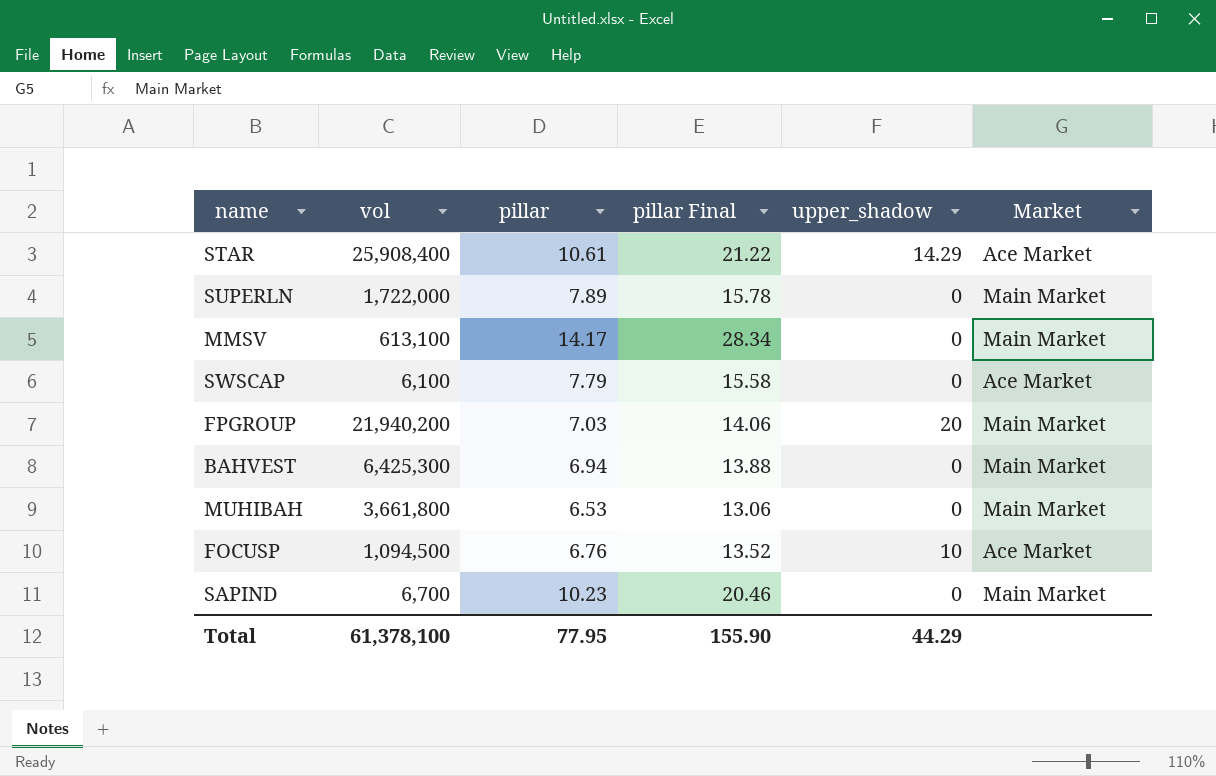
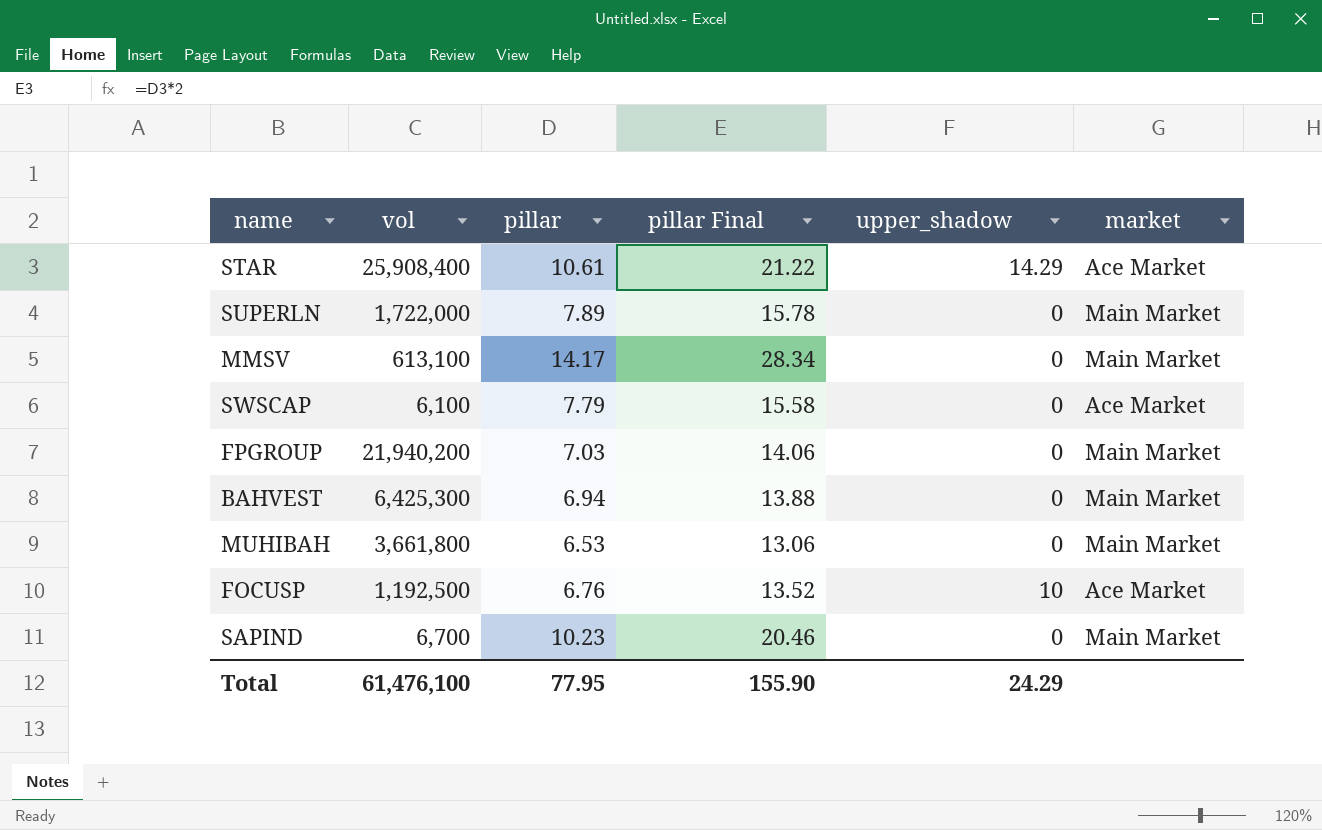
column name: Market -> market
FPGROUP | upper_shadow: 20 -> 0
FOCUSP | vol: 1,094,500 -> 1,192,500
Total | vol: 61,378,100 -> 61,476,100
Total | upper_shadow: 44.29 -> 24.29

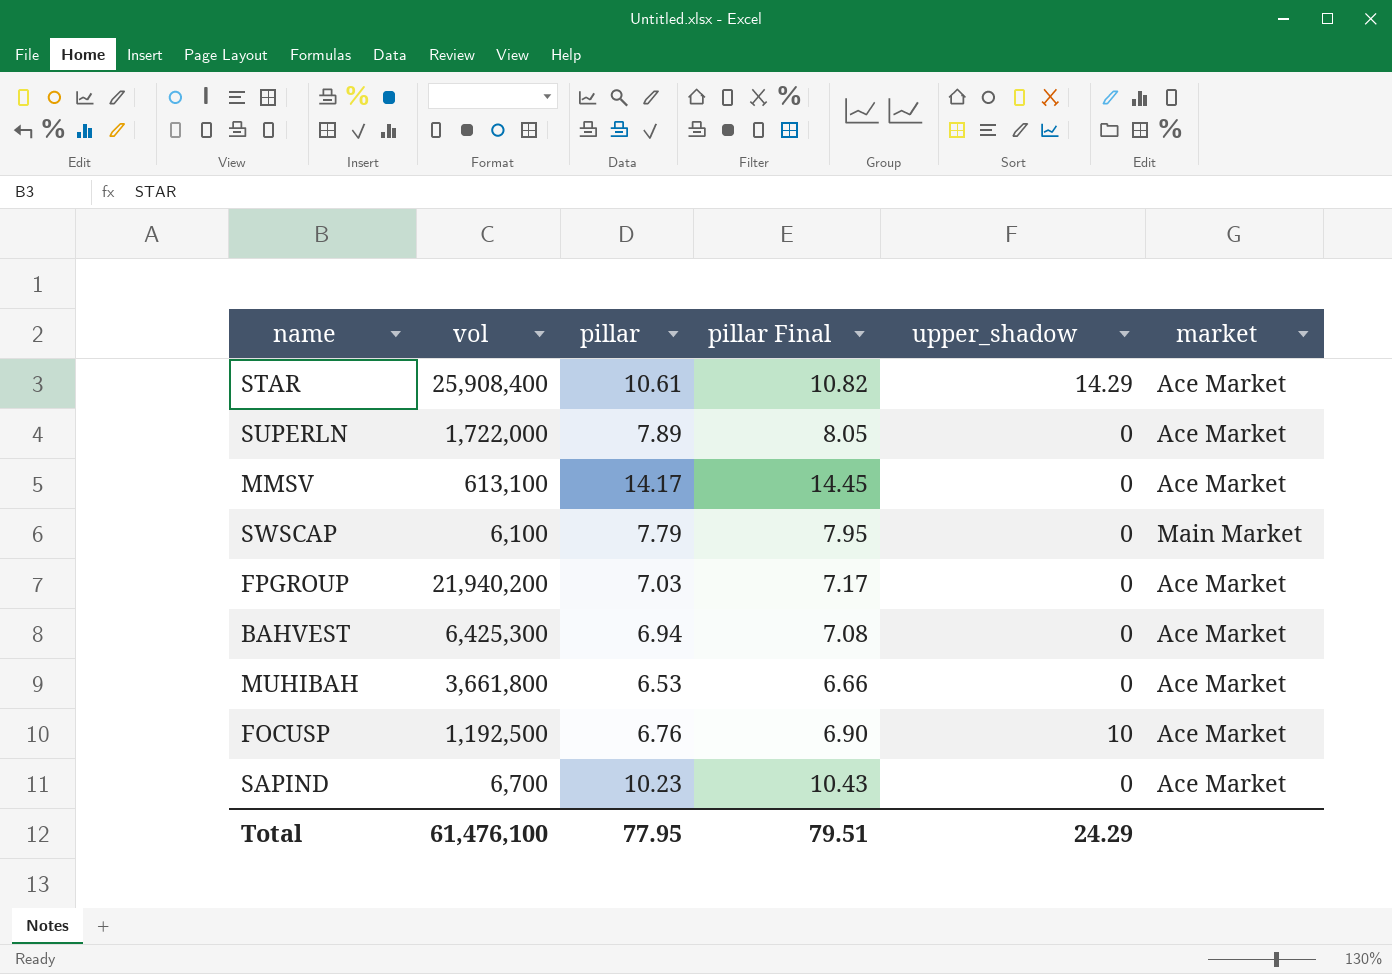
column pillar Final | formula: [pillar] * 2 -> [pillar] * 1.02
SUPERLN | market: Main Market -> Ace Market
MMSV | market: Main Market -> Ace Market
SWSCAP | market: Ace Market -> Main Market
FPGROUP | market: Main Market -> Ace Market
BAHVEST | market: Main Market -> Ace Market
MUHIBAH | market: Main Market -> Ace Market
SAPIND | market: Main Market -> Ace Market
Total | pillar Final: 155.90 -> 79.51

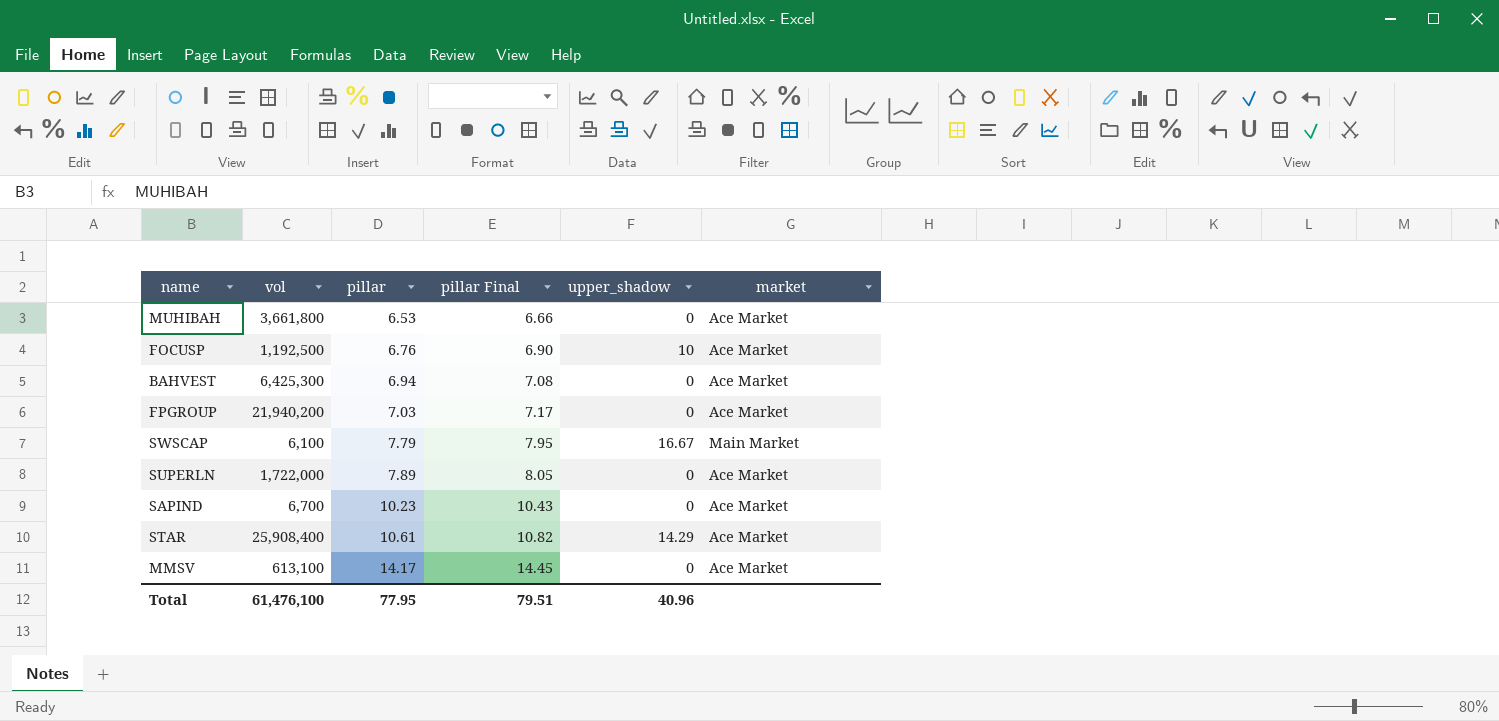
row order: none -> pillar ascending
SWSCAP | upper_shadow: 0 -> 16.67
Total | upper_shadow: 24.29 -> 40.96

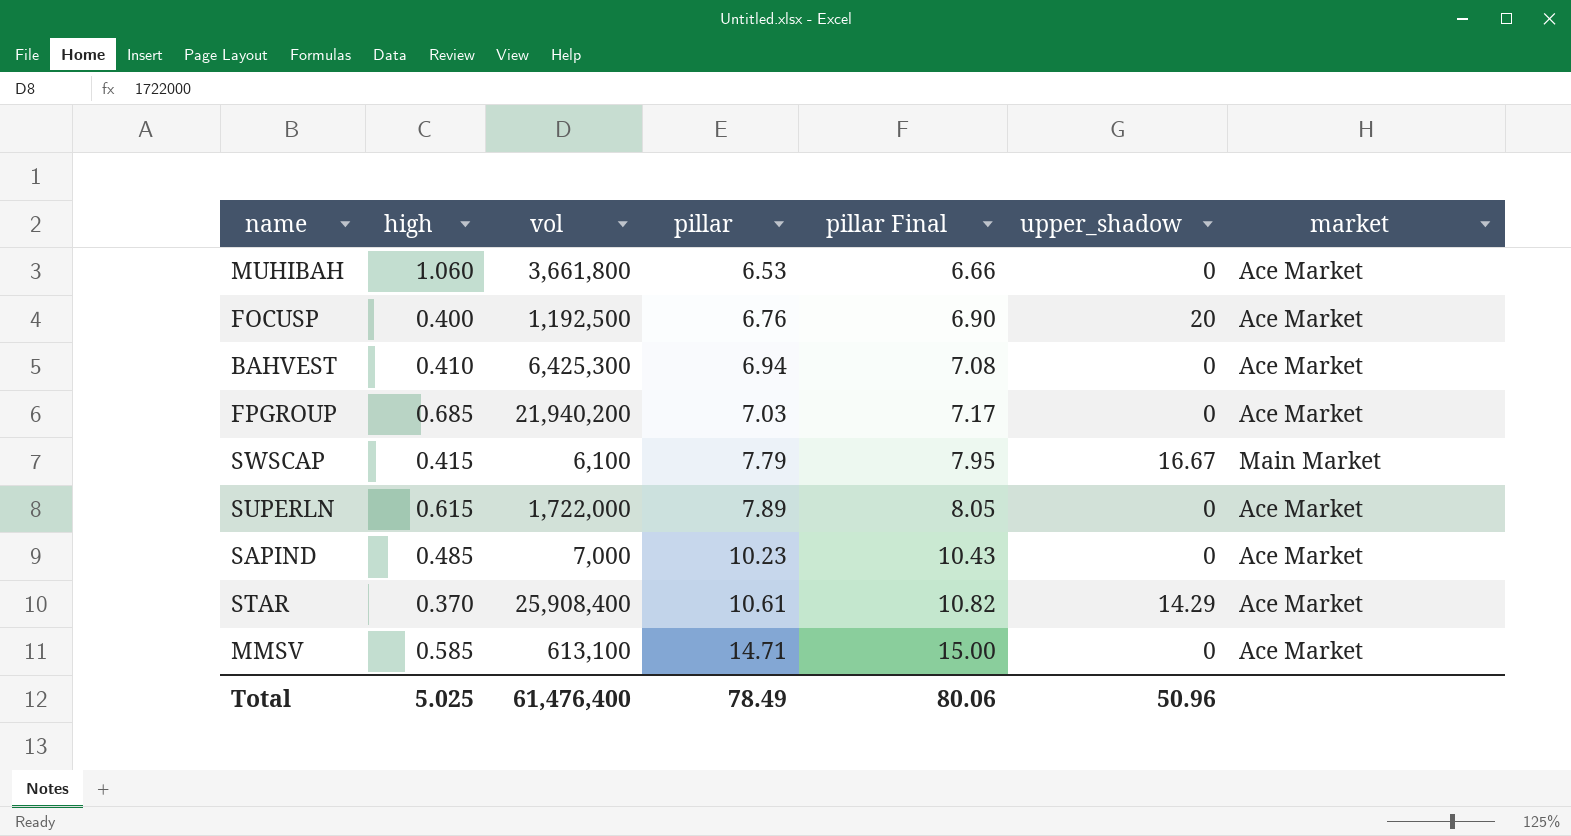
column high | position: none -> 2
FOCUSP | upper_shadow: 10 -> 20
SAPIND | vol: 6,700 -> 7,000
MMSV | pillar: 14.17 -> 14.71
MMSV | pillar Final: 14.45 -> 15.00
Total | vol: 61,476,100 -> 61,476,400
Total | pillar: 77.95 -> 78.49
Total | pillar Final: 79.51 -> 80.06
Total | upper_shadow: 40.96 -> 50.96

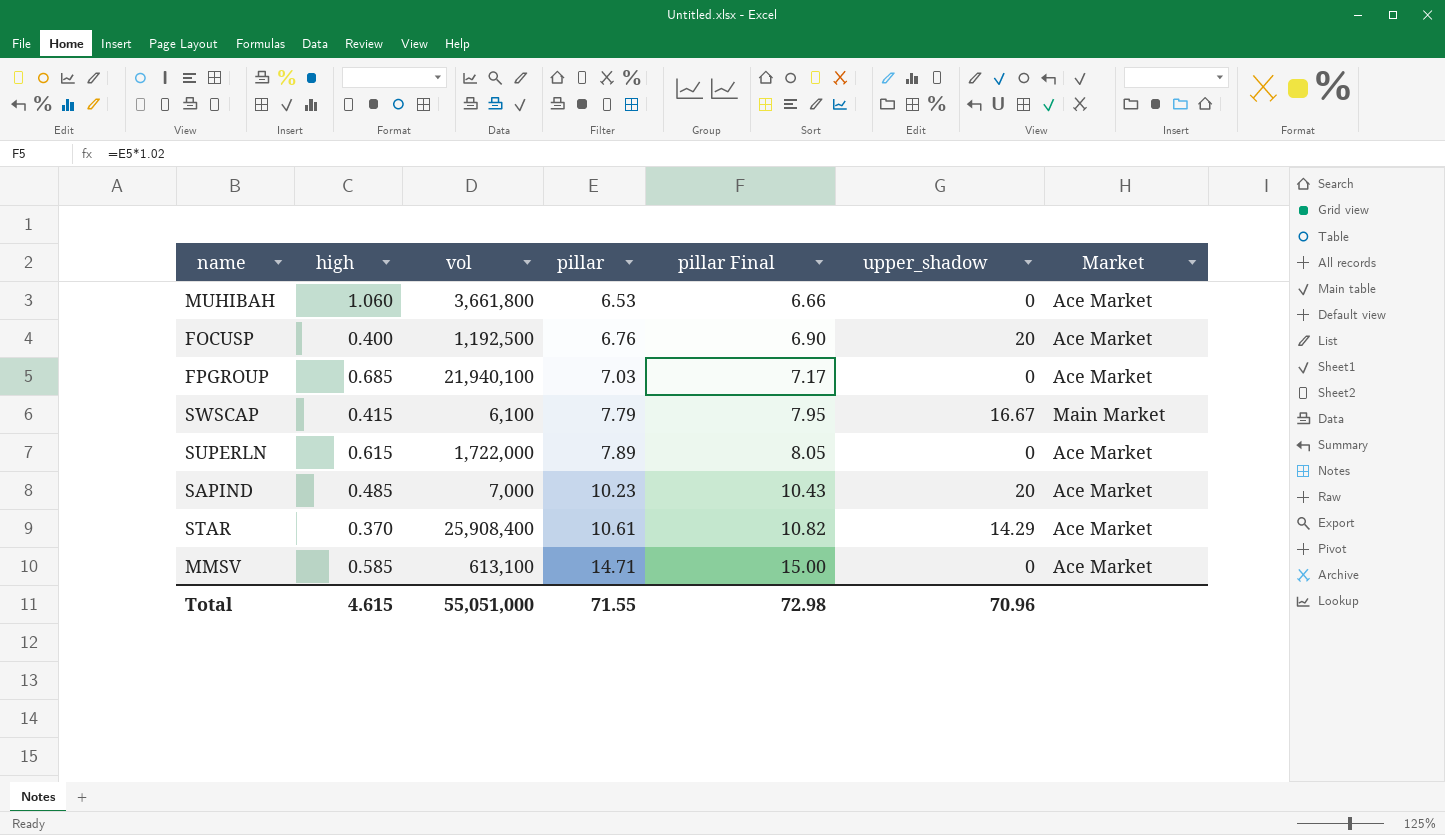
column name: market -> Market
row BAHVEST: 0.410 | 6,425,300 | 6.94 | 7.08 | 0 | Ace Market -> none
FPGROUP | vol: 21,940,200 -> 21,940,100
SAPIND | upper_shadow: 0 -> 20
Total | high: 5.025 -> 4.615
Total | vol: 61,476,400 -> 55,051,000
Total | pillar: 78.49 -> 71.55
Total | pillar Final: 80.06 -> 72.98
Total | upper_shadow: 50.96 -> 70.96

